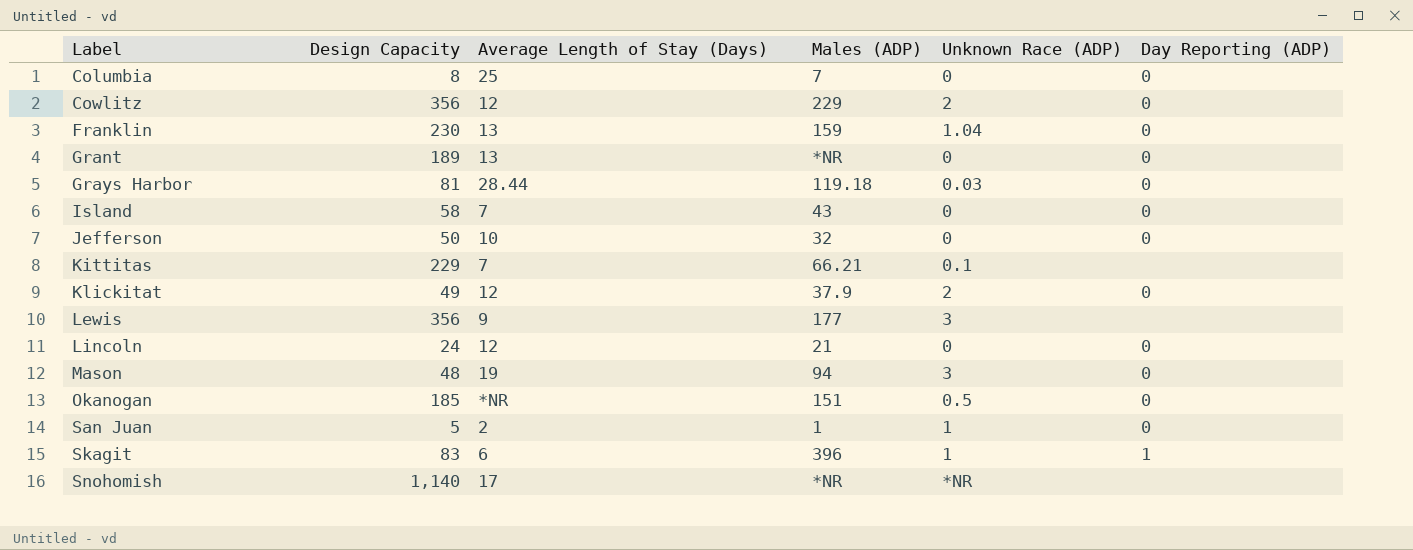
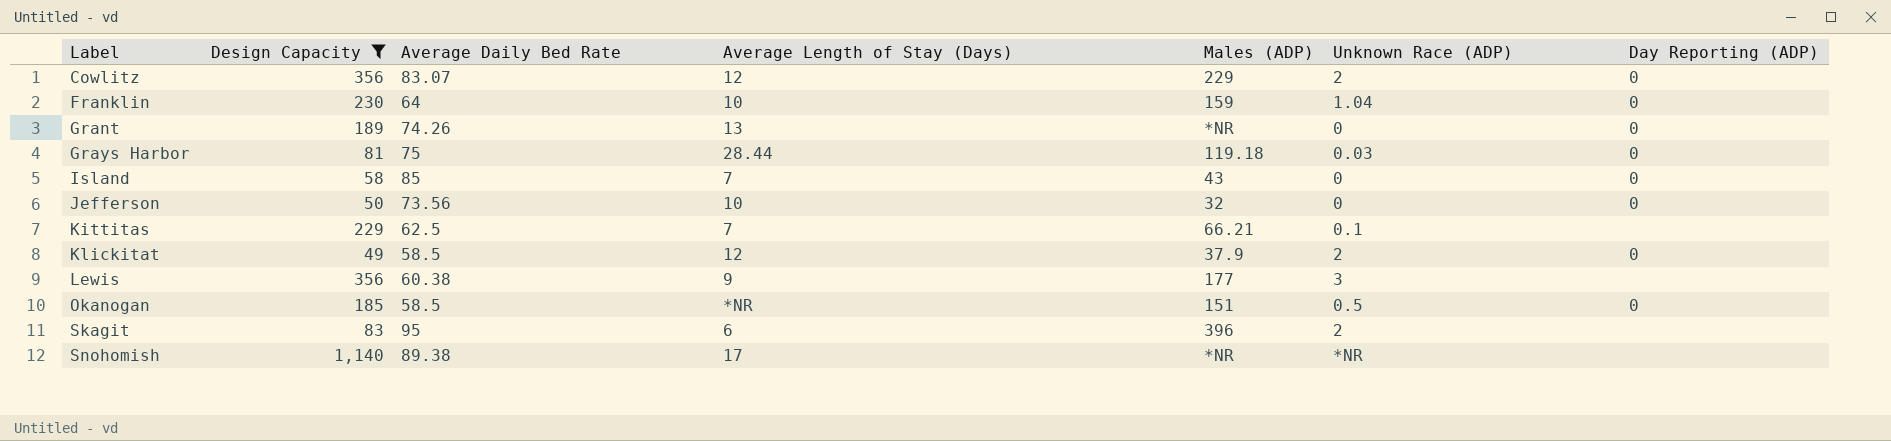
filter: none -> Design Capacity >= 49
column Average Daily Bed Rate | position: none -> 3
Franklin | Average Length of Stay (Days): 13 -> 10
Skagit | Unknown Race (ADP): 1 -> 2
Skagit | Day Reporting (ADP): 1 -> none

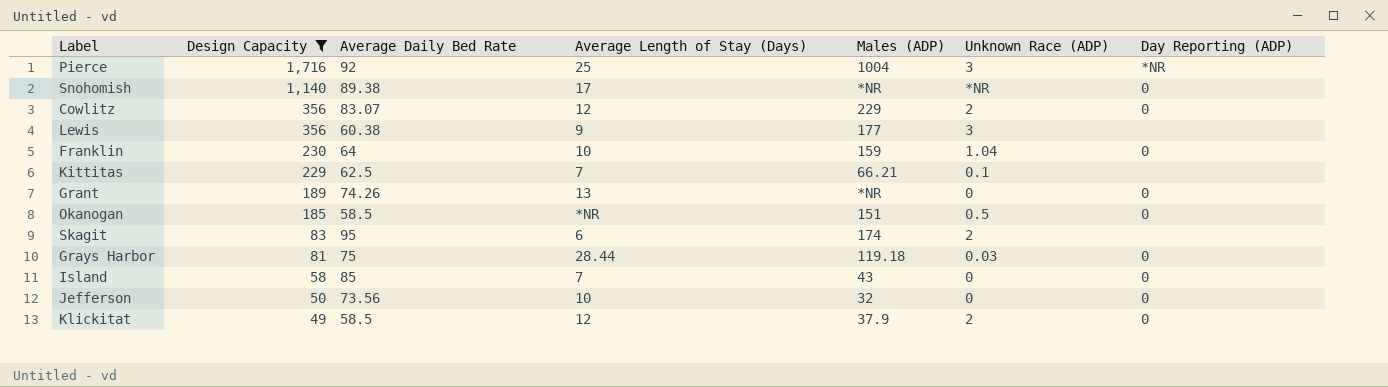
row order: Label ascending -> Design Capacity descending
row Pierce: none -> 1,716 | 92 | 25 | 1004 | 3 | *NR
Snohomish | Day Reporting (ADP): none -> 0
Skagit | Males (ADP): 396 -> 174

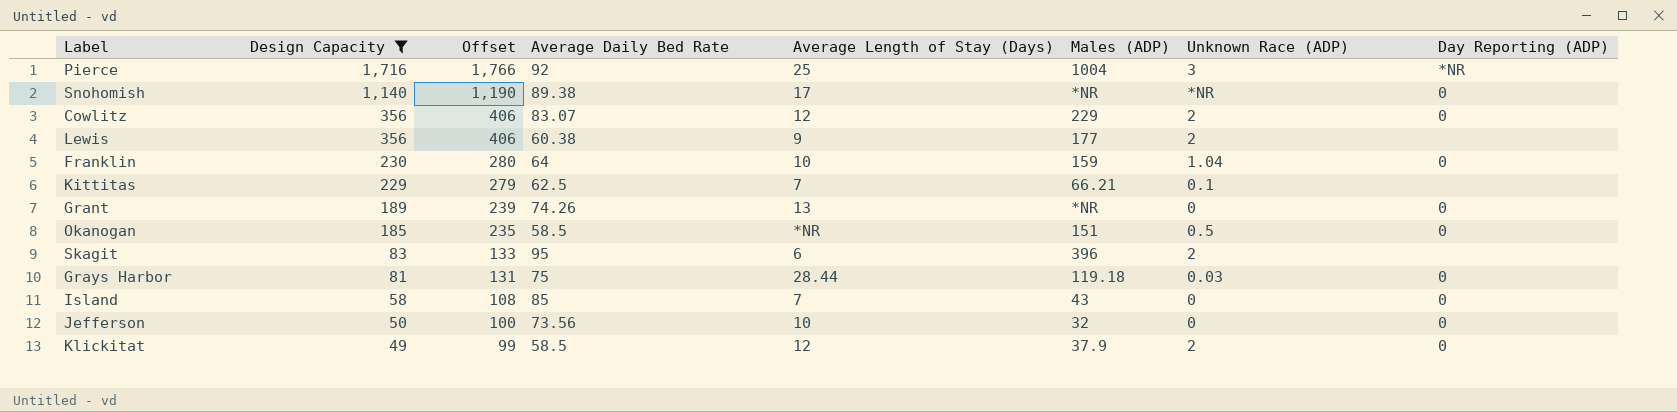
column Offset | formula: none -> [Design Capacity] + 50
Lewis | Unknown Race (ADP): 3 -> 2
Skagit | Males (ADP): 174 -> 396

